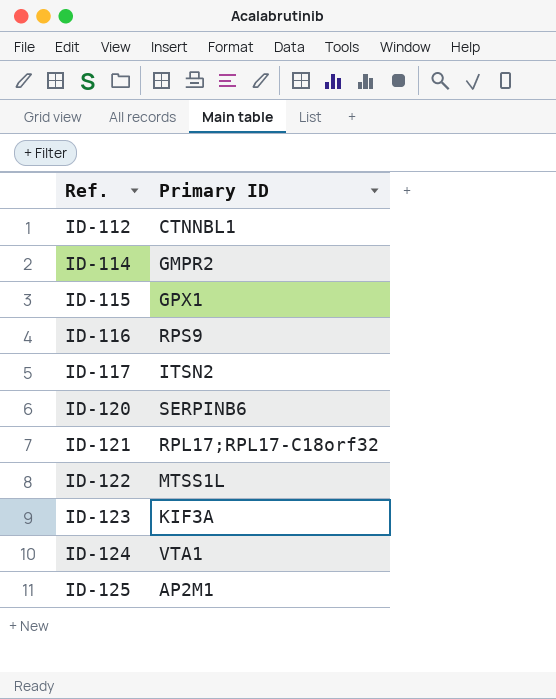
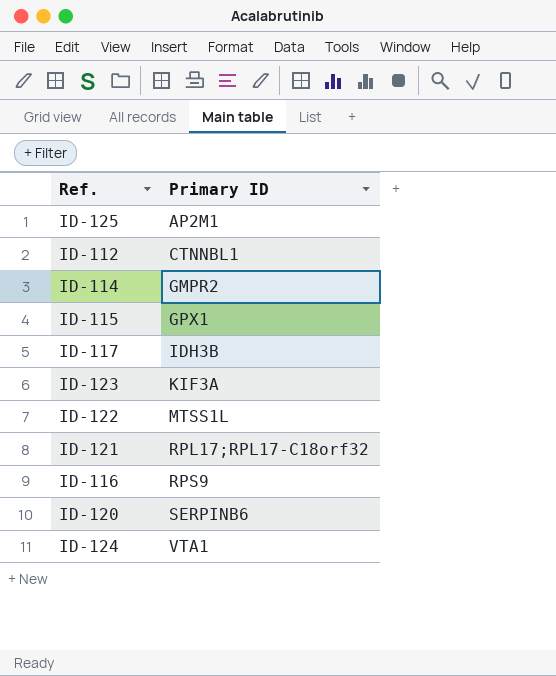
row order: Ref. ascending -> Primary ID ascending
ID-117 | Primary ID: ITSN2 -> IDH3B

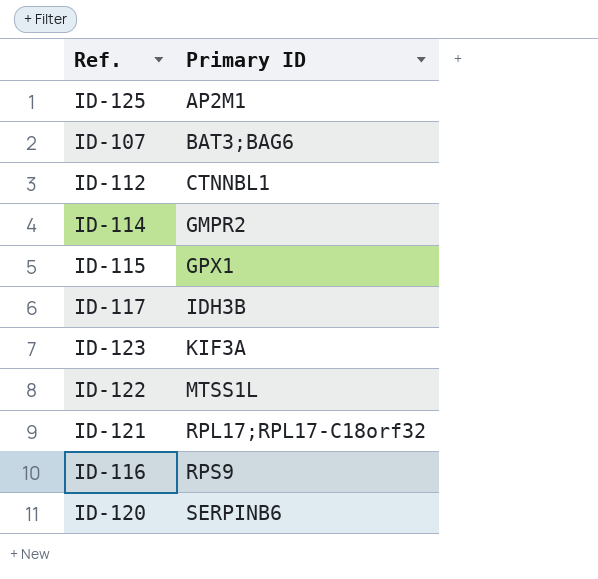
row ID-124: VTA1 -> none
row ID-107: none -> BAT3;BAG6

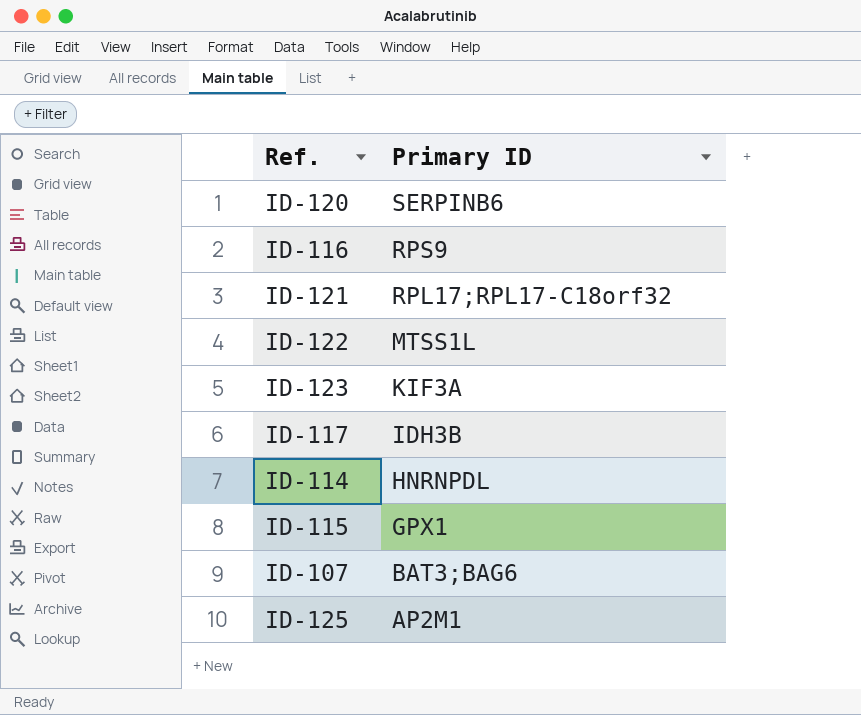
row order: Primary ID ascending -> Primary ID descending
row ID-112: CTNNBL1 -> none
ID-114 | Primary ID: GMPR2 -> HNRNPDL

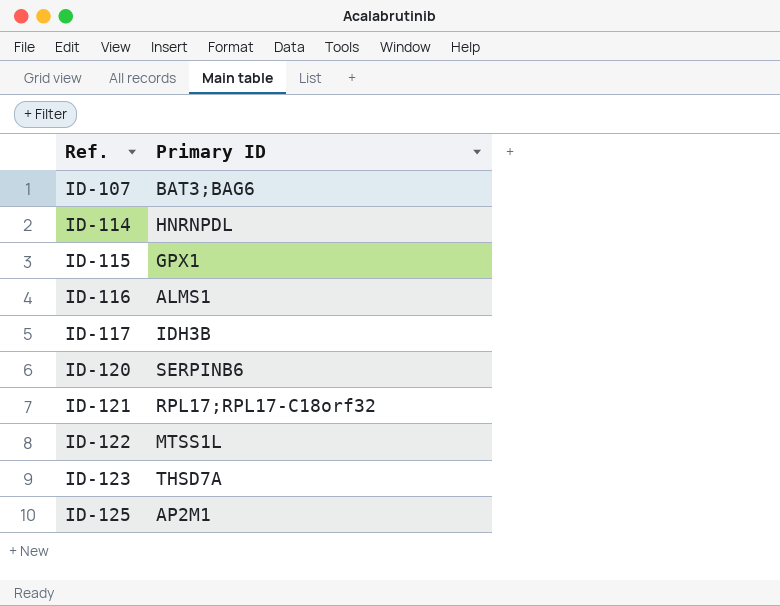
row order: Primary ID descending -> Ref. ascending
ID-116 | Primary ID: RPS9 -> ALMS1
ID-123 | Primary ID: KIF3A -> THSD7A

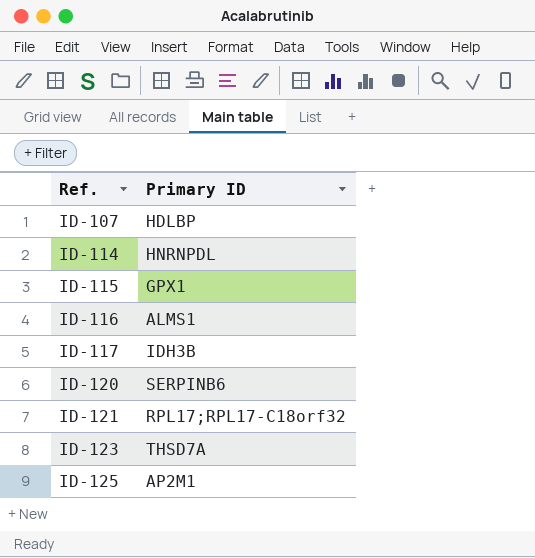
row ID-122: MTSS1L -> none
ID-107 | Primary ID: BAT3;BAG6 -> HDLBP

